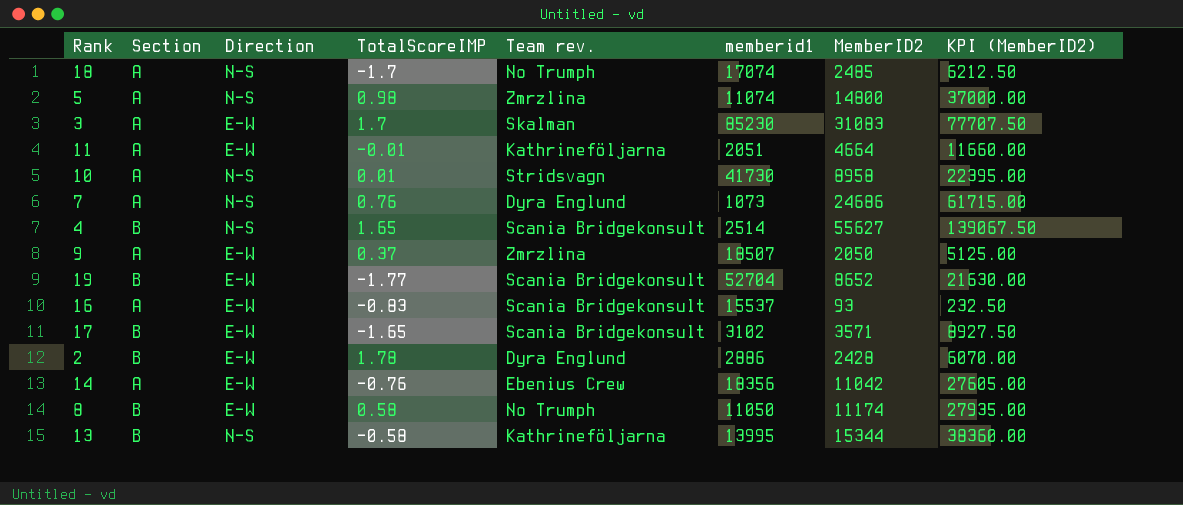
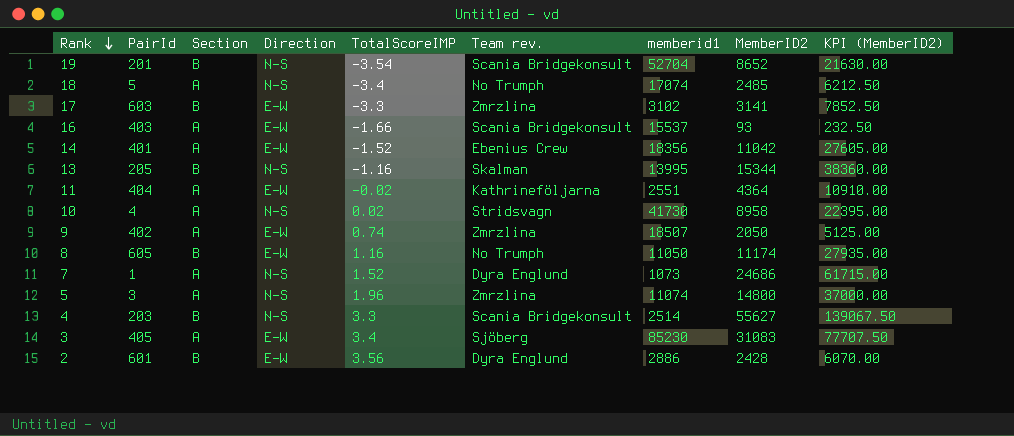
row order: none -> Rank descending
column PairId | position: none -> 2
19 | Direction: E-W -> N-S
19 | TotalScoreIMP: -1.77 -> -3.54
18 | TotalScoreIMP: -1.7 -> -3.4
17 | TotalScoreIMP: -1.65 -> -3.3
17 | Team rev.: Scania Bridgekonsult -> Zmrzlina
17 | MemberID2: 3571 -> 3141
17 | KPI (MemberID2): 8927.50 -> 7852.50
16 | TotalScoreIMP: -0.83 -> -1.66
14 | TotalScoreIMP: -0.76 -> -1.52
13 | TotalScoreIMP: -0.58 -> -1.16
13 | Team rev.: Kathrineföljarna -> Skalman
11 | TotalScoreIMP: -0.01 -> -0.02
11 | memberid1: 2051 -> 2551
11 | MemberID2: 4664 -> 4364
11 | KPI (MemberID2): 11660.00 -> 10910.00
10 | TotalScoreIMP: 0.01 -> 0.02
9 | TotalScoreIMP: 0.37 -> 0.74
8 | TotalScoreIMP: 0.58 -> 1.16
7 | TotalScoreIMP: 0.76 -> 1.52
5 | TotalScoreIMP: 0.98 -> 1.96
4 | TotalScoreIMP: 1.65 -> 3.3
3 | TotalScoreIMP: 1.7 -> 3.4
3 | Team rev.: Skalman -> Sjöberg
2 | TotalScoreIMP: 1.78 -> 3.56

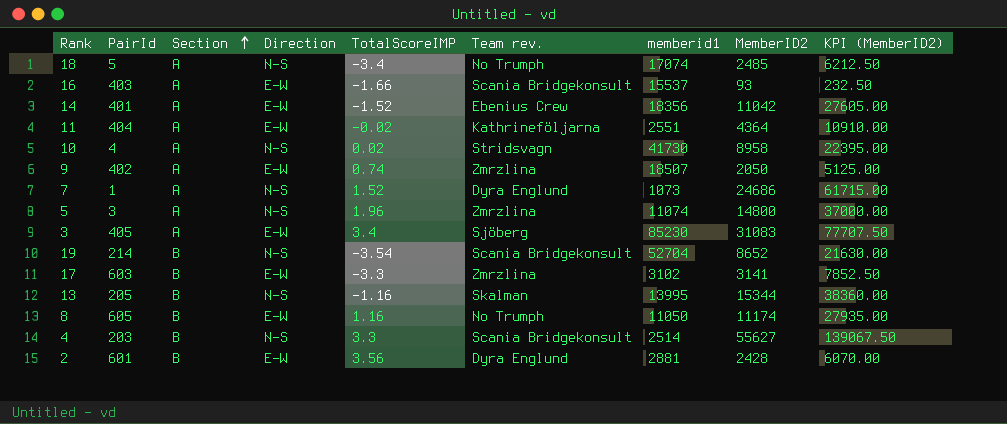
row order: Rank descending -> Section ascending
19 | PairId: 201 -> 214
2 | memberid1: 2886 -> 2881

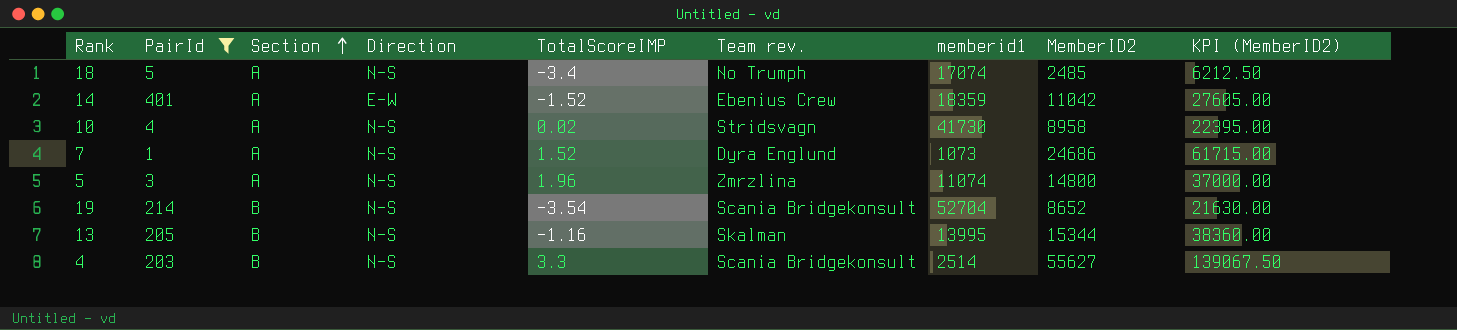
filter: none -> PairId <= 401
14 | memberid1: 18356 -> 18359

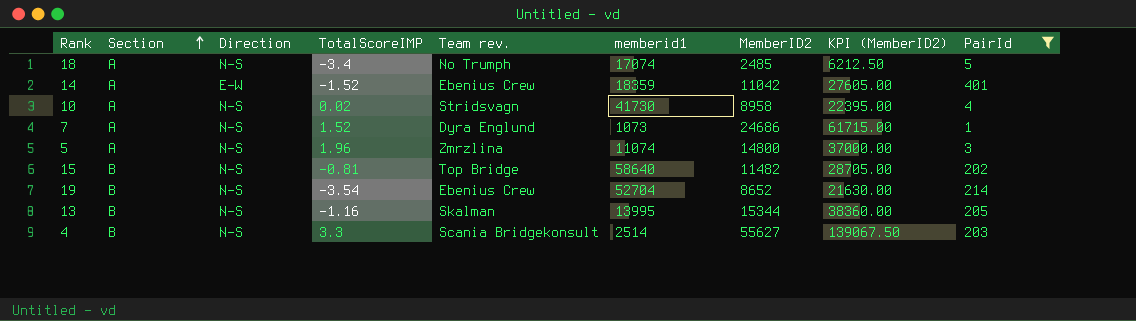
column PairId | position: 2 -> 9
row 15: none -> B | N-S | -0.81 | Top Bridge | 58640 | 11482 | 28705.00 | 202
19 | Team rev.: Scania Bridgekonsult -> Ebenius Crew

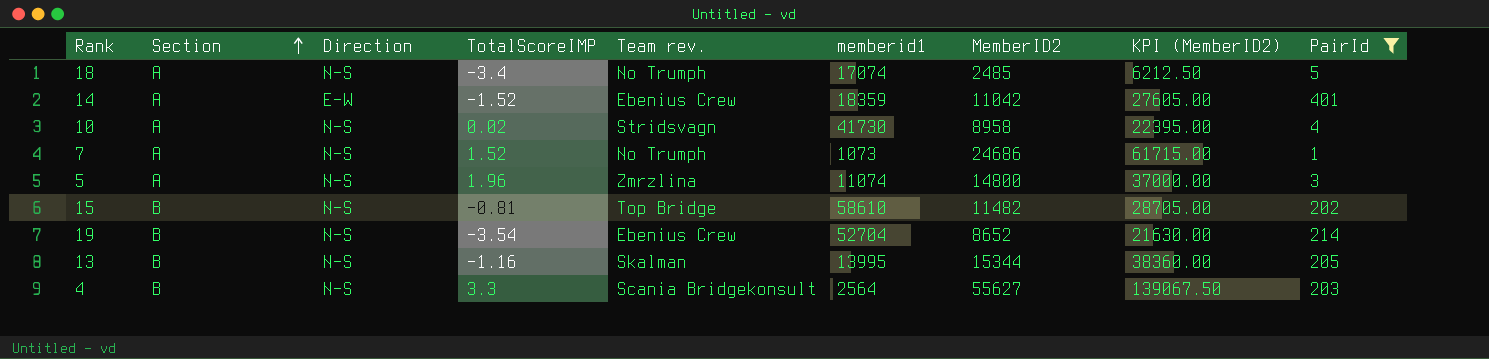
7 | Team rev.: Dyra Englund -> No Trumph
15 | memberid1: 58640 -> 58610
4 | memberid1: 2514 -> 2564

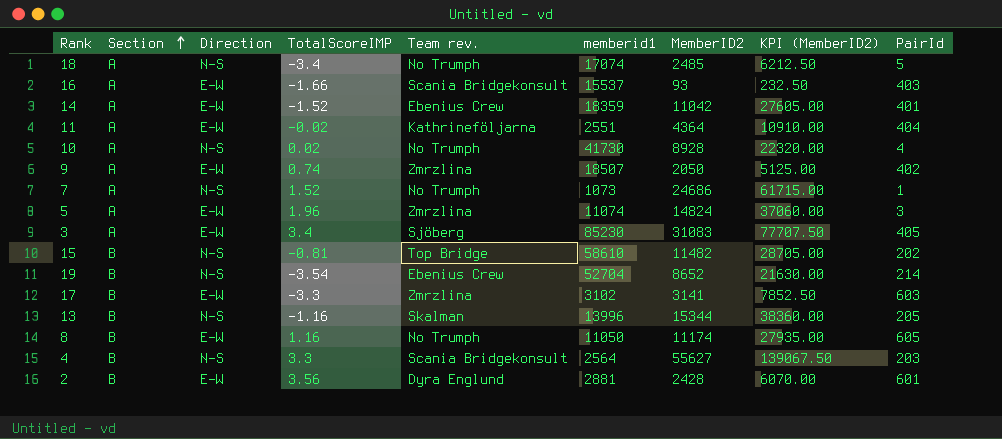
filter: PairId <= 401 -> none
10 | Team rev.: Stridsvagn -> No Trumph
10 | MemberID2: 8958 -> 8928
10 | KPI (MemberID2): 22395.00 -> 22320.00
5 | Direction: N-S -> E-W
5 | MemberID2: 14800 -> 14824
5 | KPI (MemberID2): 37000.00 -> 37060.00
13 | memberid1: 13995 -> 13996

